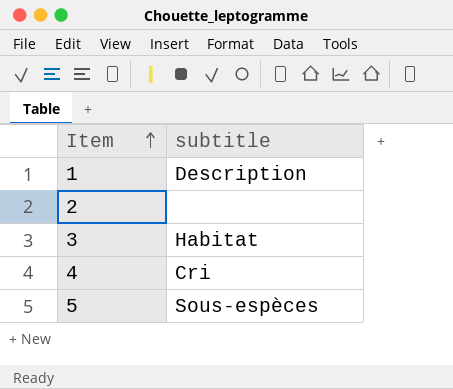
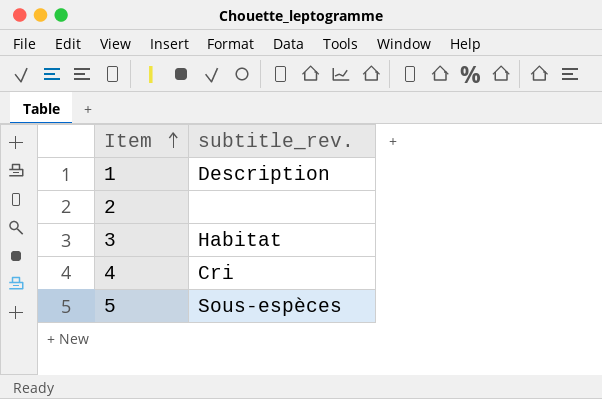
column name: subtitle -> subtitle_rev.

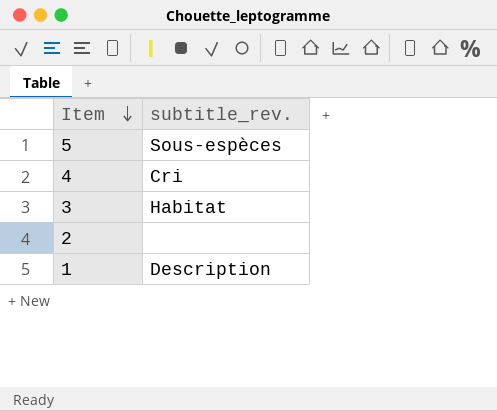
row order: Item ascending -> Item descending

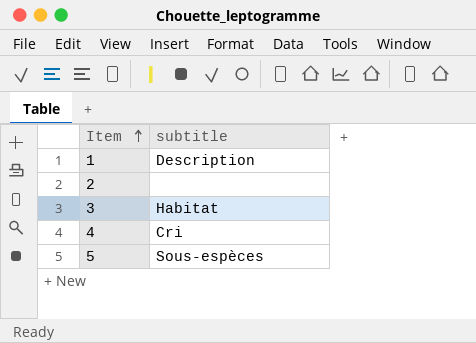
row order: Item descending -> Item ascending
column name: subtitle_rev. -> subtitle

